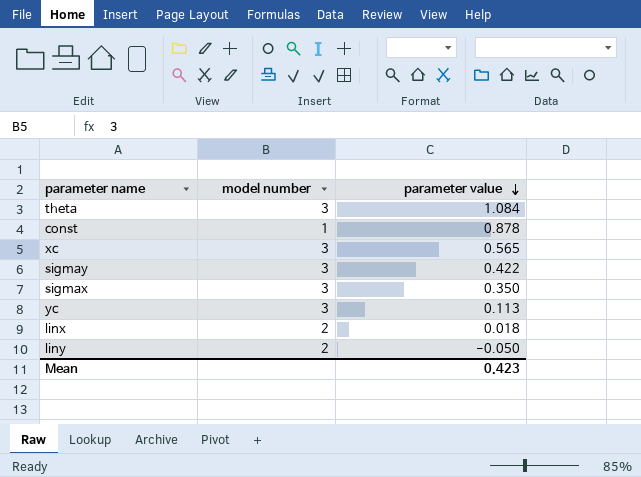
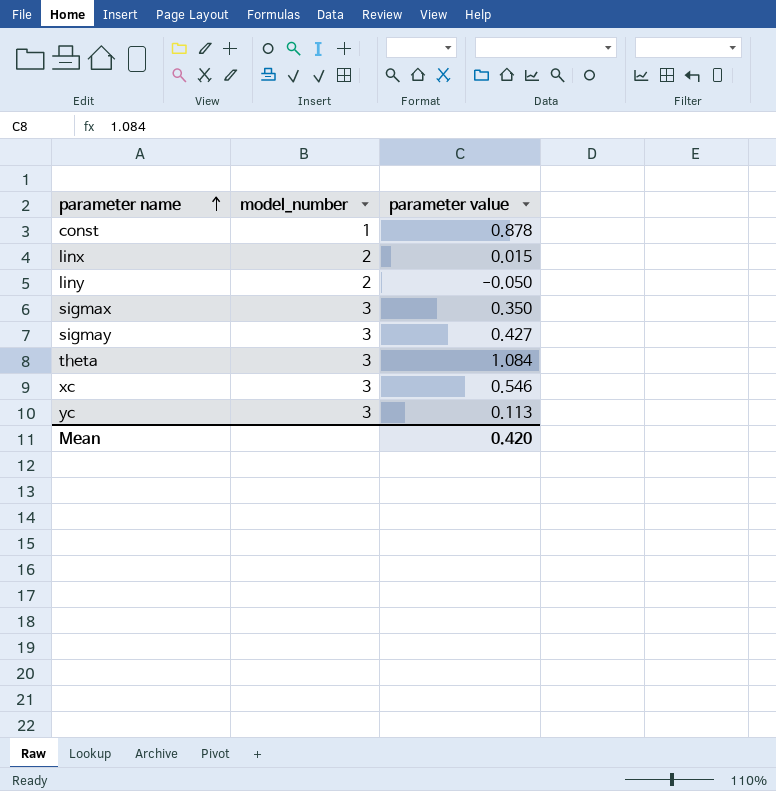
row order: parameter value descending -> parameter name ascending
column name: model number -> model_number
linx | parameter value: 0.018 -> 0.015
sigmay | parameter value: 0.422 -> 0.427
xc | parameter value: 0.565 -> 0.546
Mean | parameter value: 0.423 -> 0.420

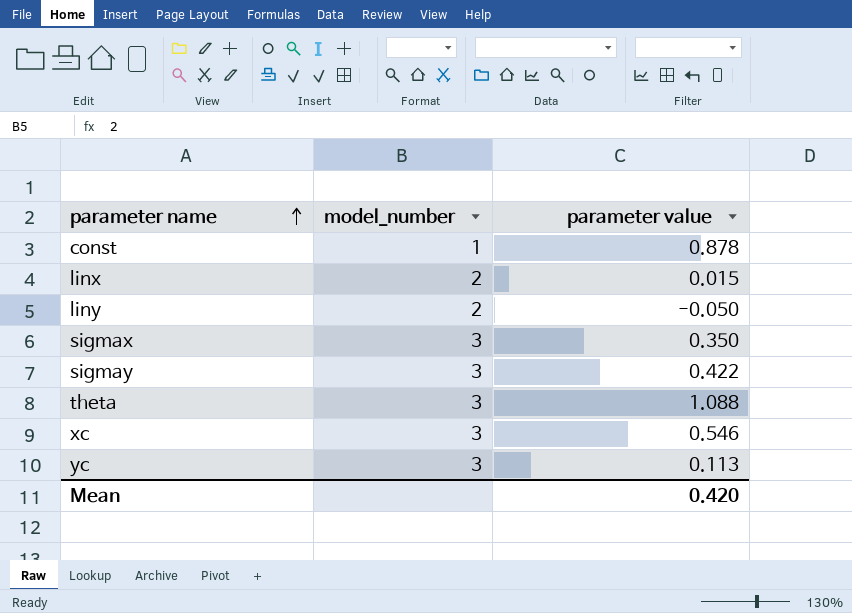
sigmay | parameter value: 0.427 -> 0.422
theta | parameter value: 1.084 -> 1.088

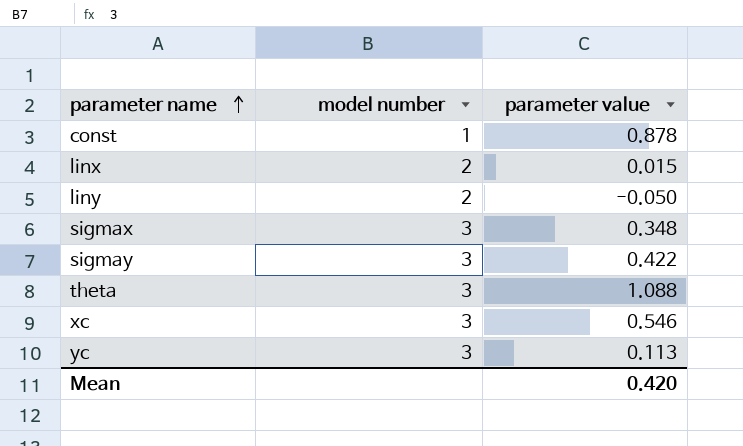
column name: model_number -> model number
sigmax | parameter value: 0.350 -> 0.348

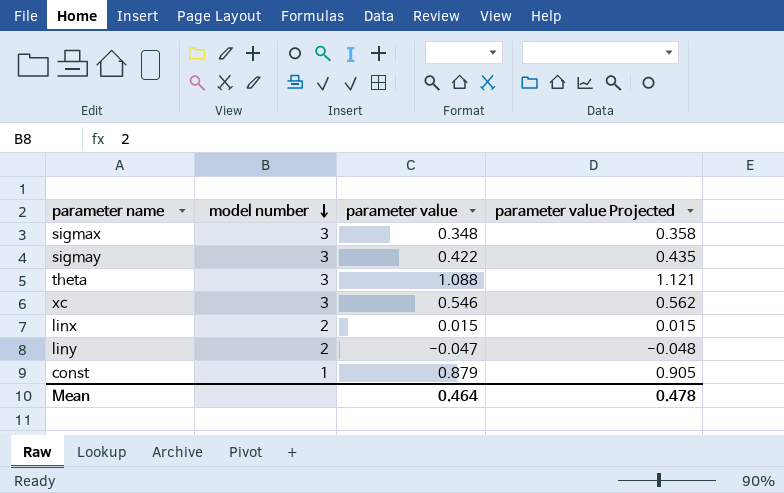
row order: parameter name ascending -> model number descending
column parameter value Projected | formula: none -> [parameter value] * 1.03
row yc: 3 | 0.113 -> none
liny | parameter value: -0.050 -> -0.047
const | parameter value: 0.878 -> 0.879
Mean | parameter value: 0.420 -> 0.464

